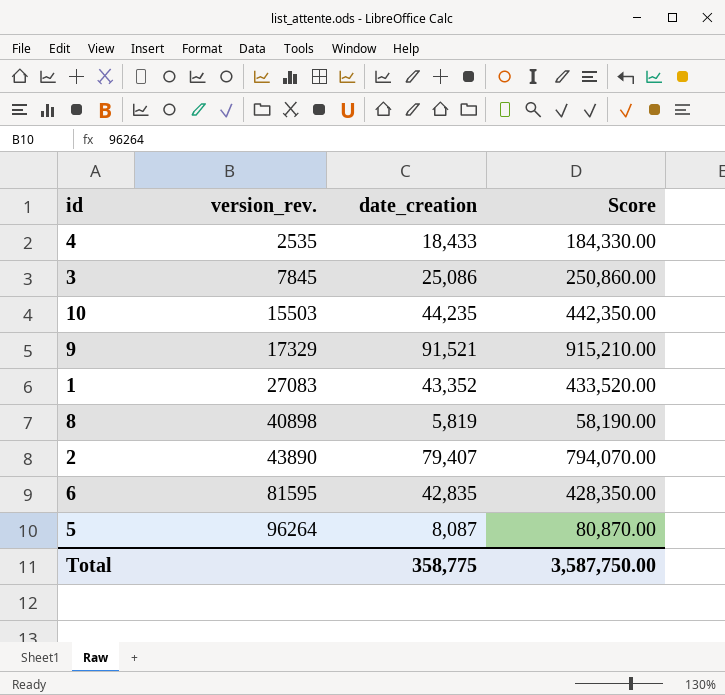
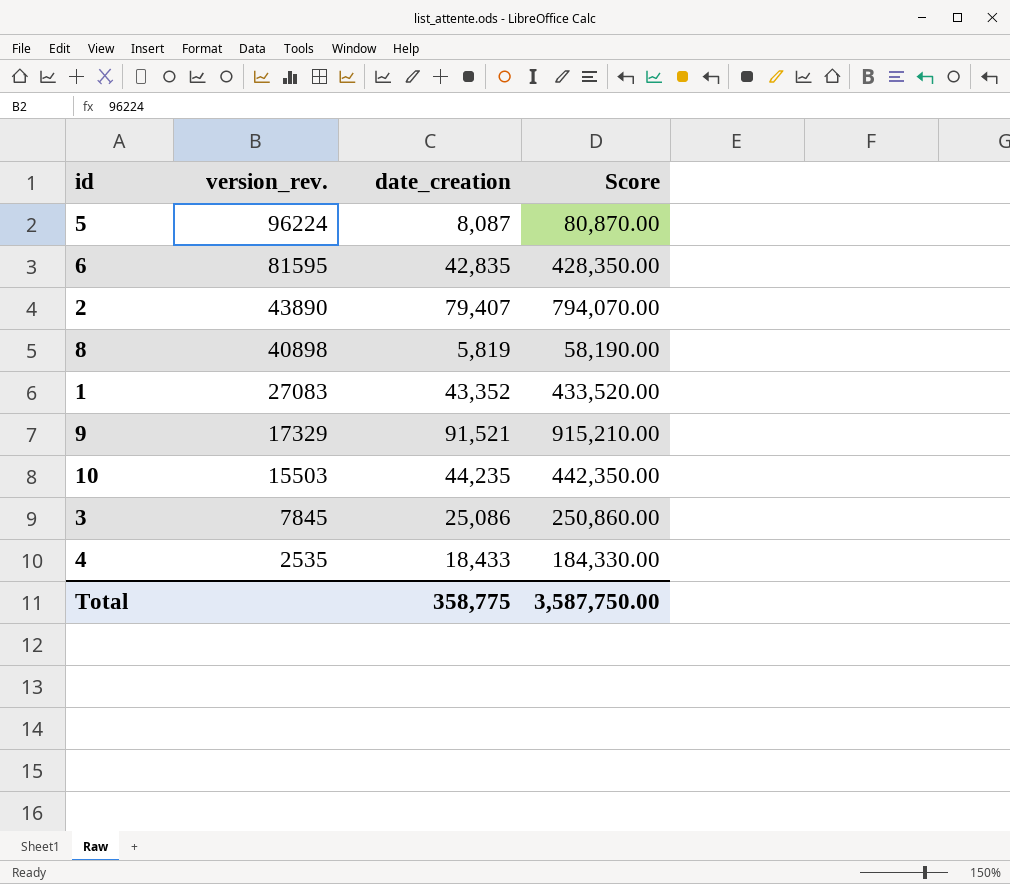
row order: version_rev. ascending -> version_rev. descending
5 | version_rev.: 96264 -> 96224

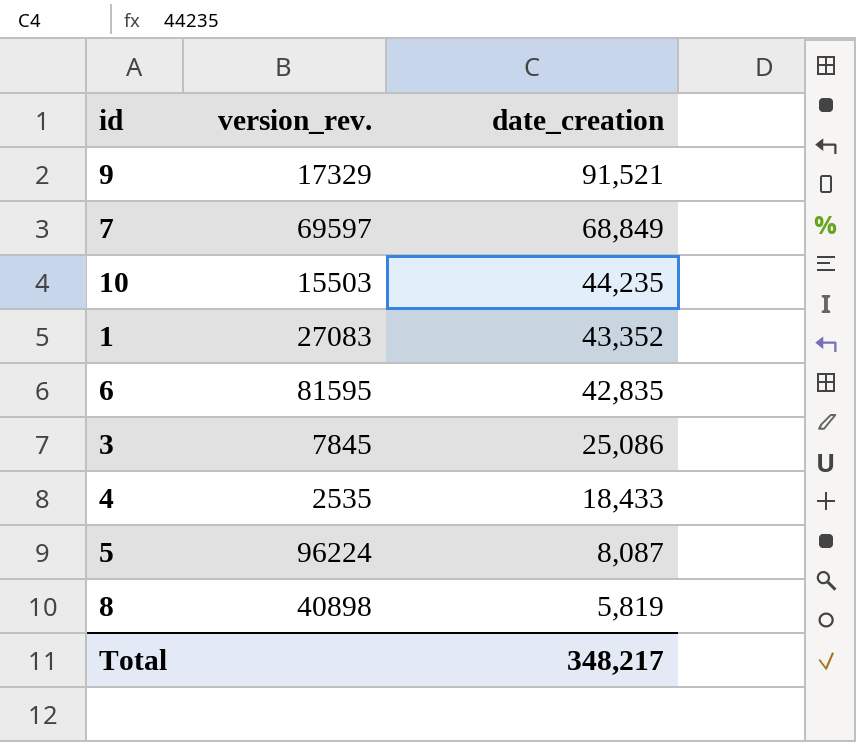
row order: version_rev. descending -> date_creation descending
column Score | formula: [date_creation] * 10 -> none
row 2: 43890 | 79,407 | 794,070.00 -> none
row 7: none -> 69597 | 68,849
Total | date_creation: 358,775 -> 348,217

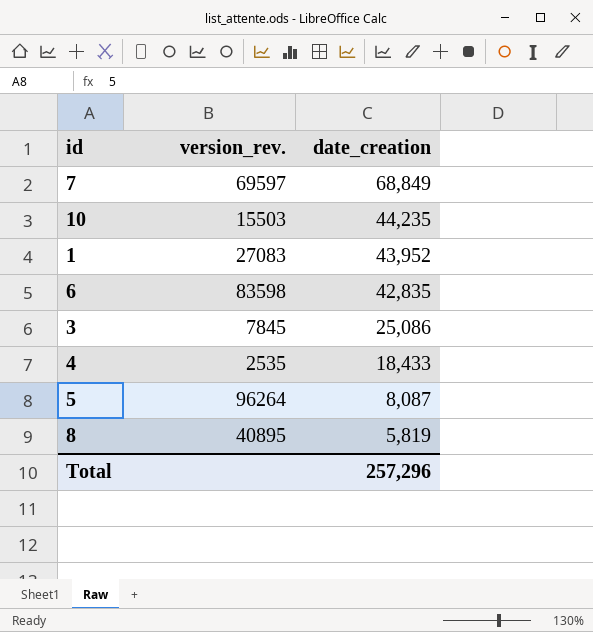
row 9: 17329 | 91,521 -> none
1 | date_creation: 43,352 -> 43,952
6 | version_rev.: 81595 -> 83598
5 | version_rev.: 96224 -> 96264
8 | version_rev.: 40898 -> 40895
Total | date_creation: 348,217 -> 257,296

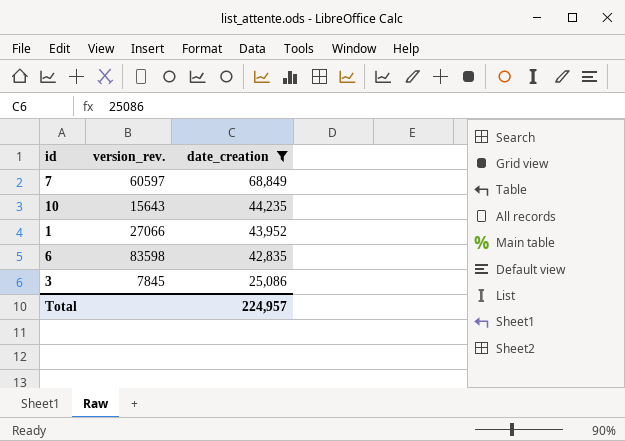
filter: none -> date_creation >= 25,086
7 | version_rev.: 69597 -> 60597
10 | version_rev.: 15503 -> 15643
1 | version_rev.: 27083 -> 27066
Total | date_creation: 257,296 -> 224,957

